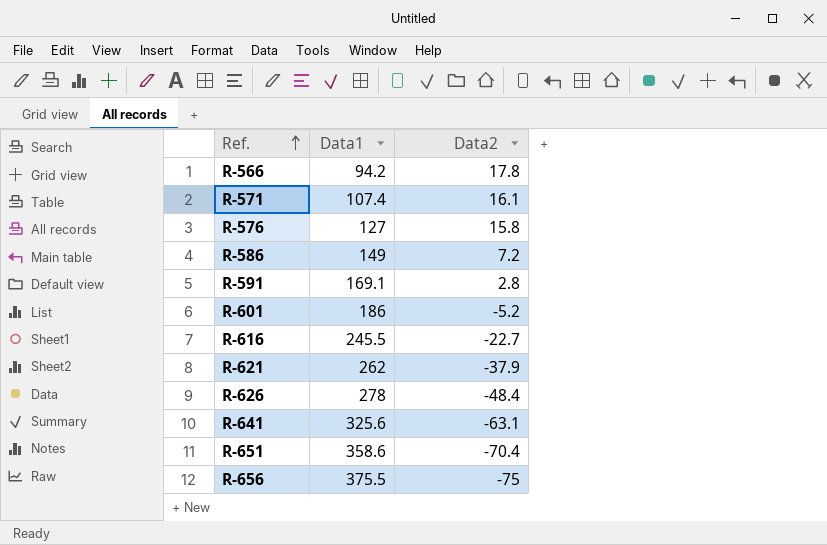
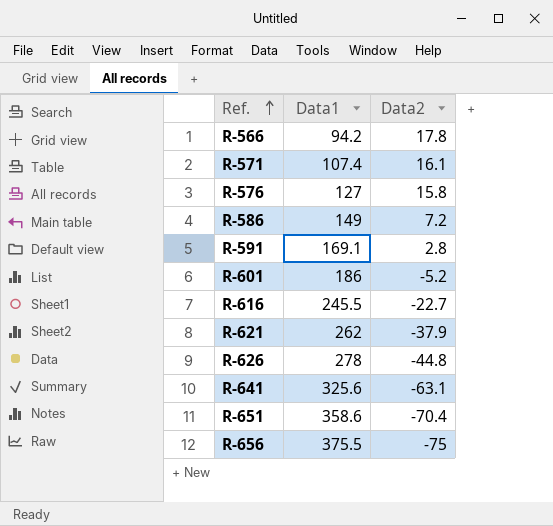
R-626 | Data2: -48.4 -> -44.8

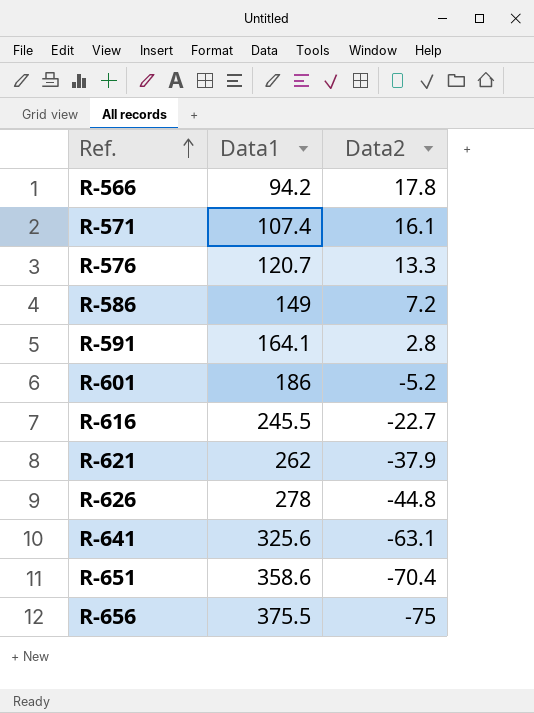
R-576 | Data1: 127 -> 120.7
R-576 | Data2: 15.8 -> 13.3
R-591 | Data1: 169.1 -> 164.1

